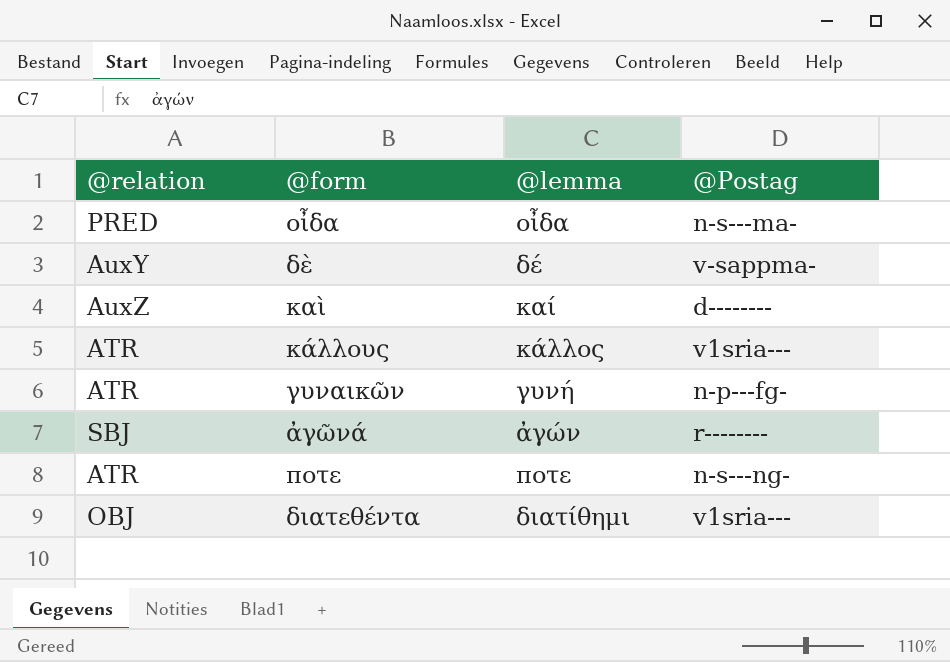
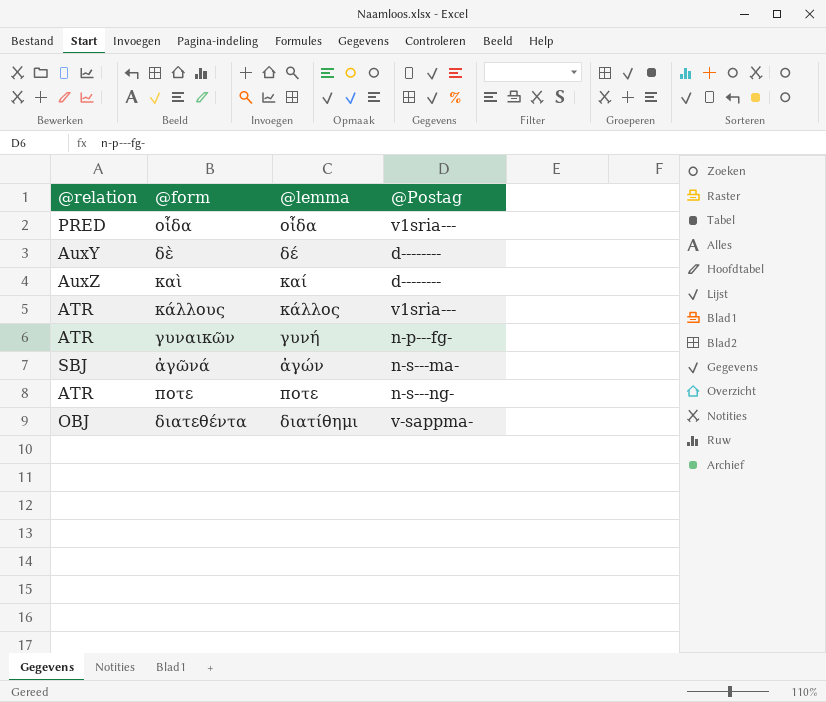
οἶδα | @Postag: n-s---ma- -> v1sria---
δὲ | @Postag: v-sappma- -> d--------
ἀγῶνά | @Postag: r-------- -> n-s---ma-
διατεθέντα | @Postag: v1sria--- -> v-sappma-

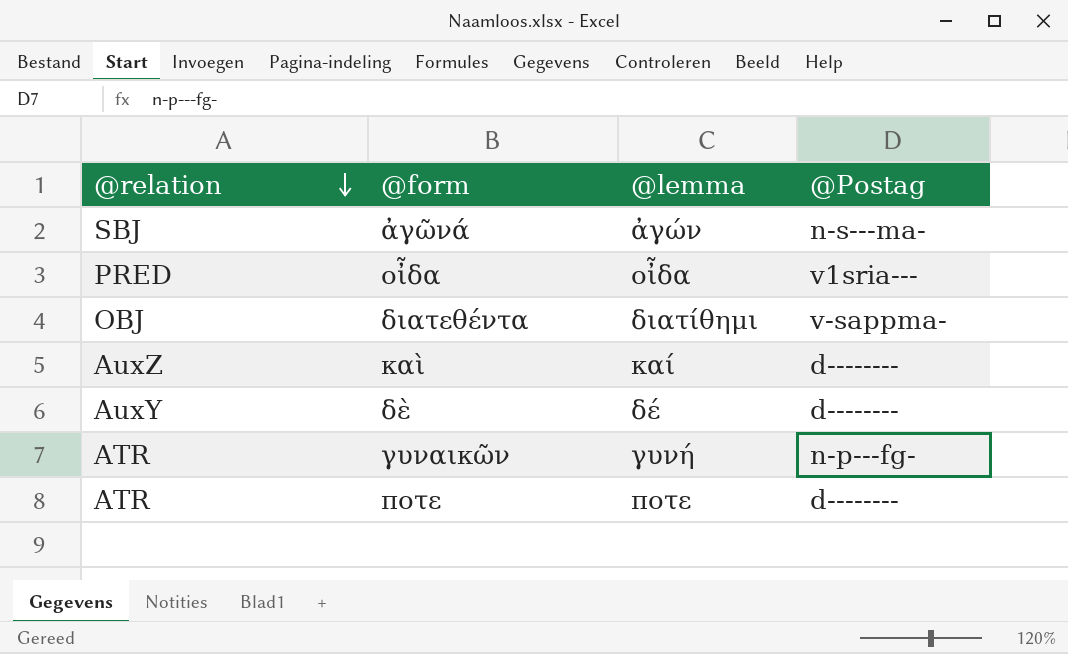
row order: none -> @relation descending
row κάλλους: ATR | κάλλος | v1sria--- -> none
ποτε | @Postag: n-s---ng- -> d--------

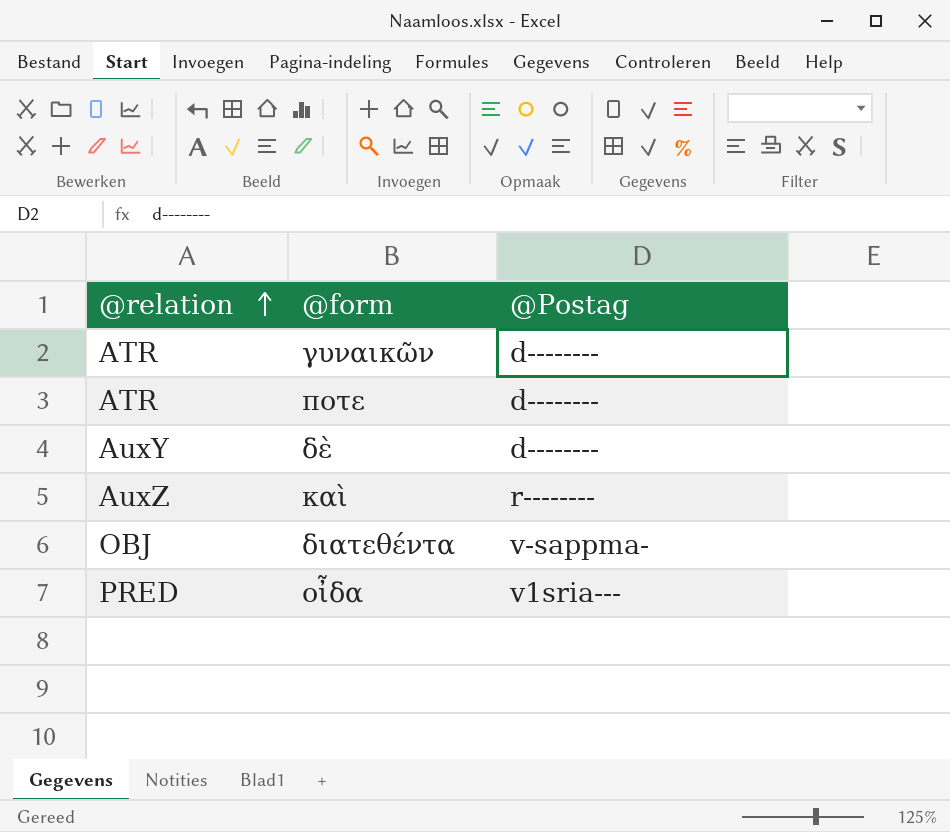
row order: @relation descending -> @relation ascending
column @lemma | position: 3 -> none
row ἀγῶνά: SBJ | ἀγών | n-s---ma- -> none
γυναικῶν | @Postag: n-p---fg- -> d--------
καὶ | @Postag: d-------- -> r--------

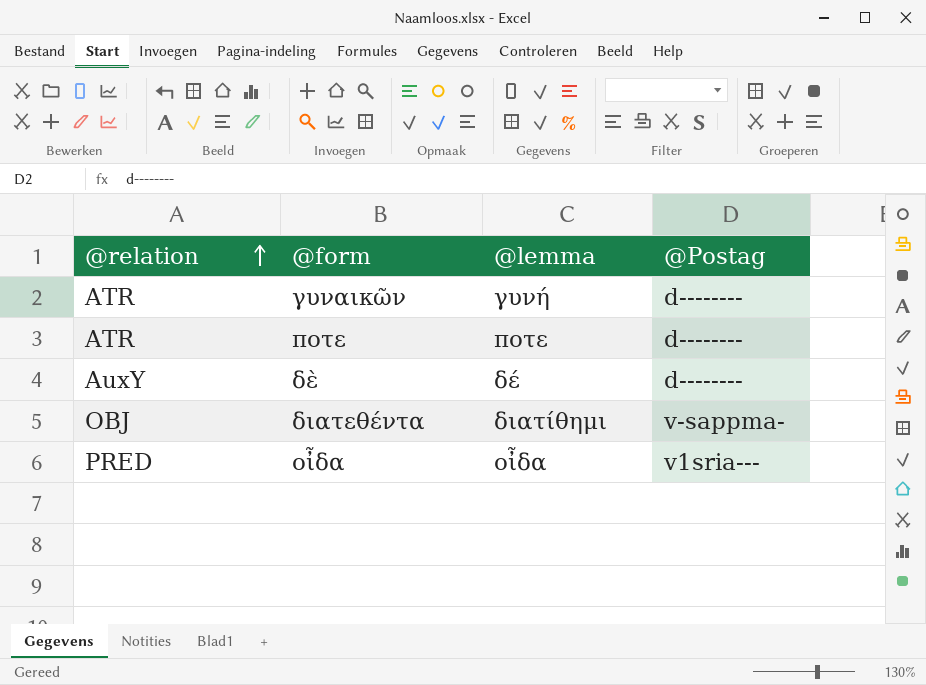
column @lemma | position: none -> 3
row καὶ: AuxZ | r-------- -> none

